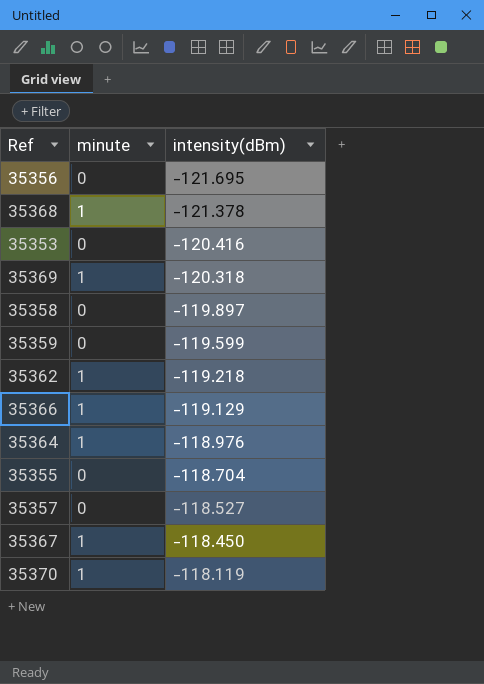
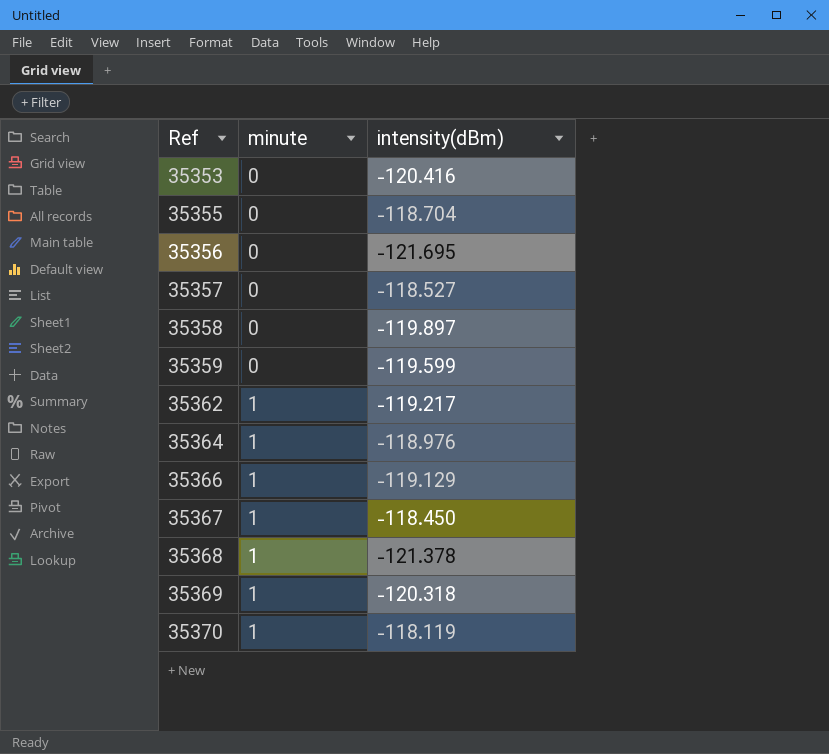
row order: intensity(dBm) ascending -> Ref ascending
35362 | intensity(dBm): -119.218 -> -119.217

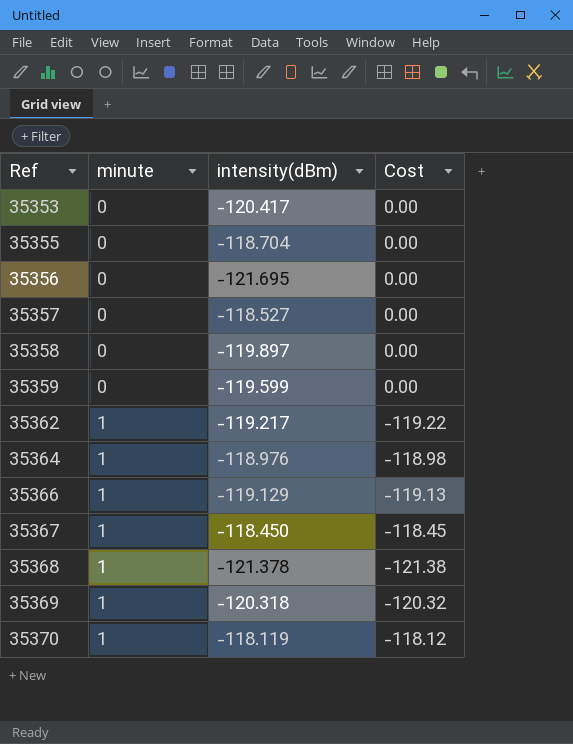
column Cost | formula: none -> [minute] * [intensity(dBm)]
35353 | intensity(dBm): -120.416 -> -120.417

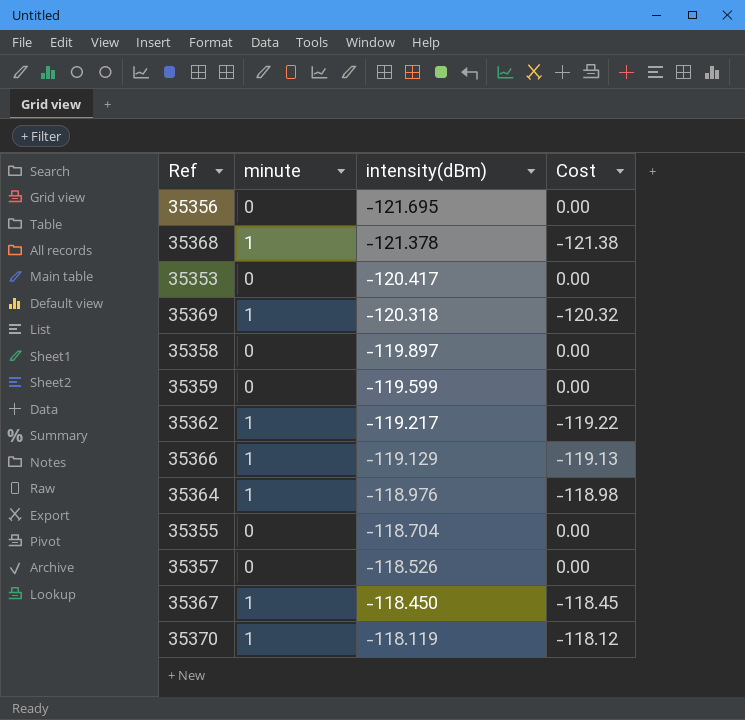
row order: Ref ascending -> intensity(dBm) ascending
35357 | intensity(dBm): -118.527 -> -118.526

